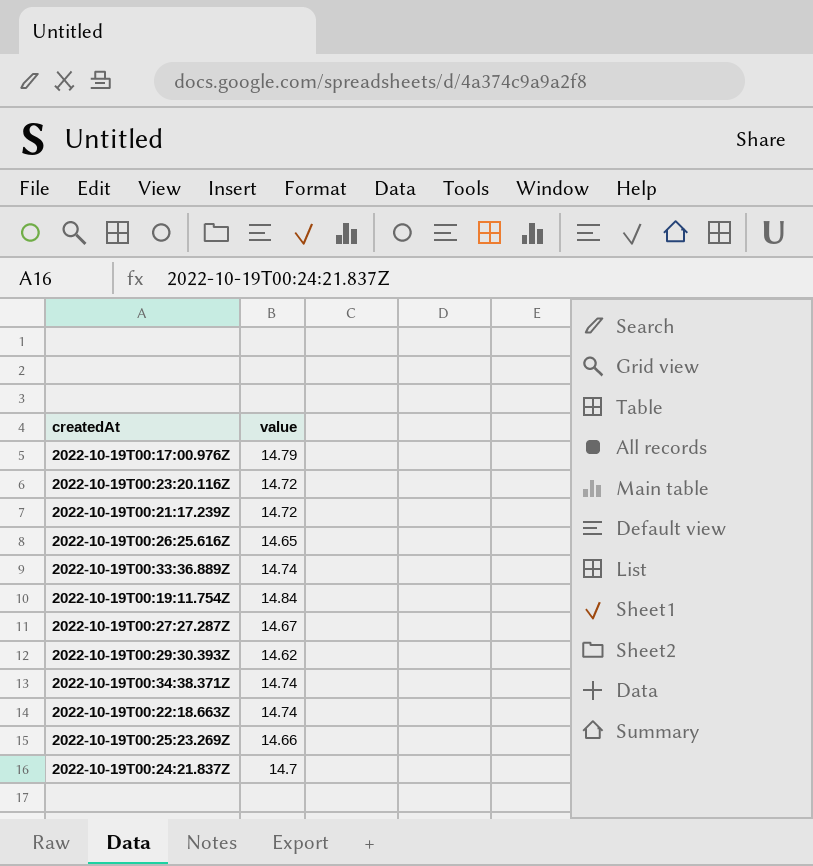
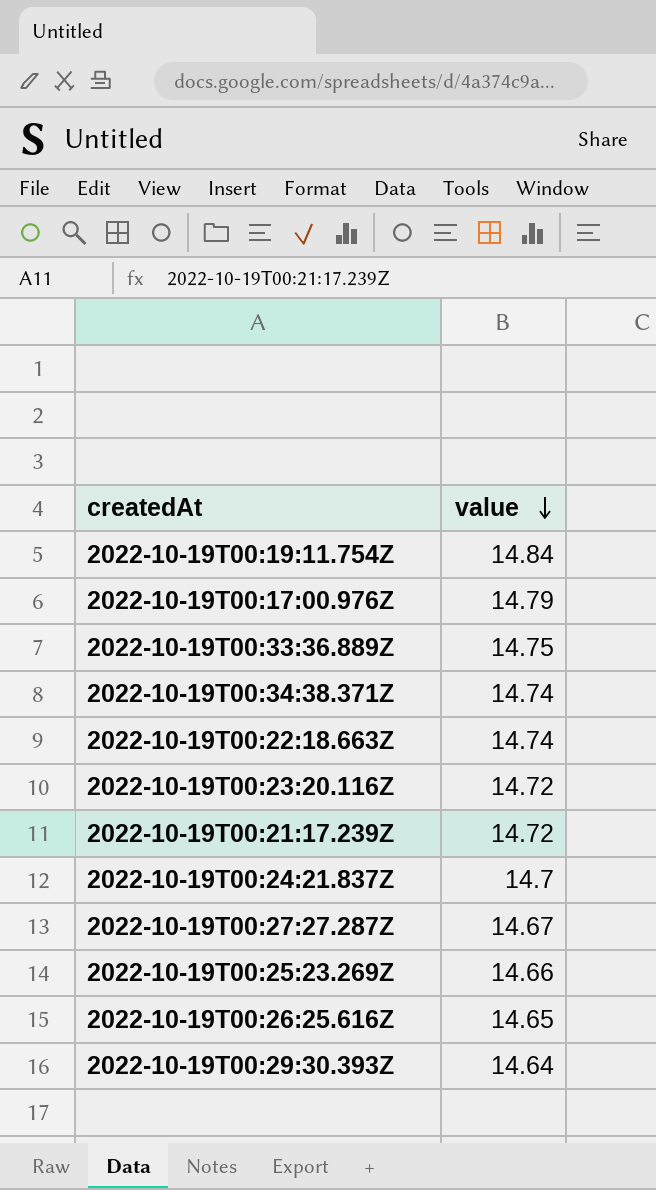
row order: none -> value descending
2022-10-19T00:33:36.889Z | value: 14.74 -> 14.75
2022-10-19T00:29:30.393Z | value: 14.62 -> 14.64

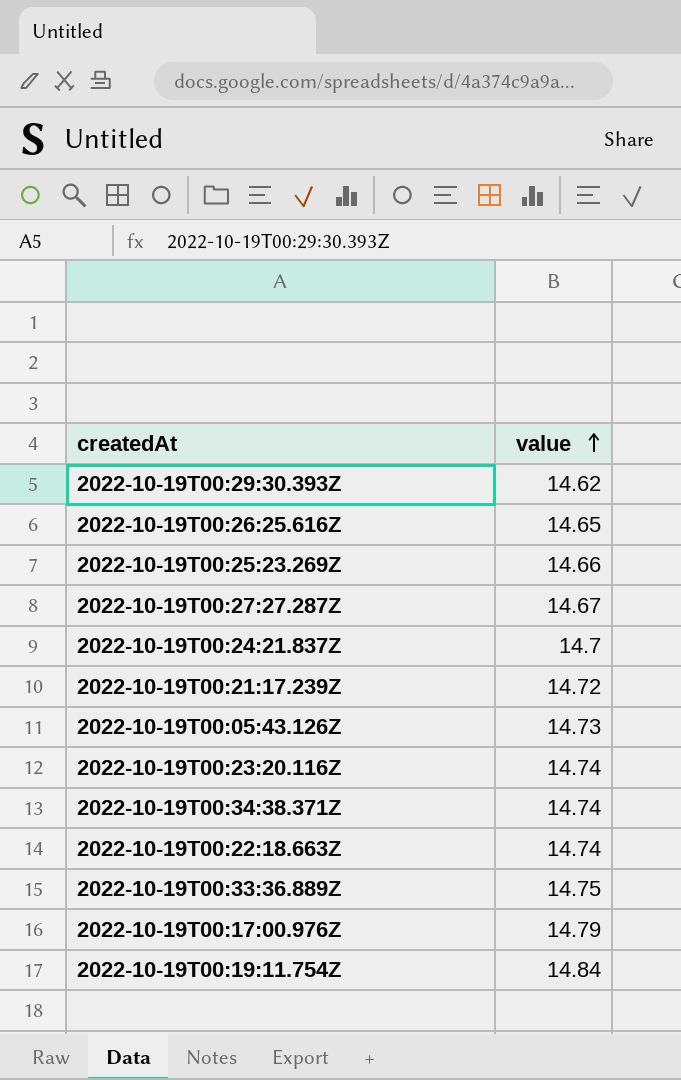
row order: value descending -> value ascending
2022-10-19T00:29:30.393Z | value: 14.64 -> 14.62
row 2022-10-19T00:05:43.126Z: none -> 14.73
2022-10-19T00:23:20.116Z | value: 14.72 -> 14.74

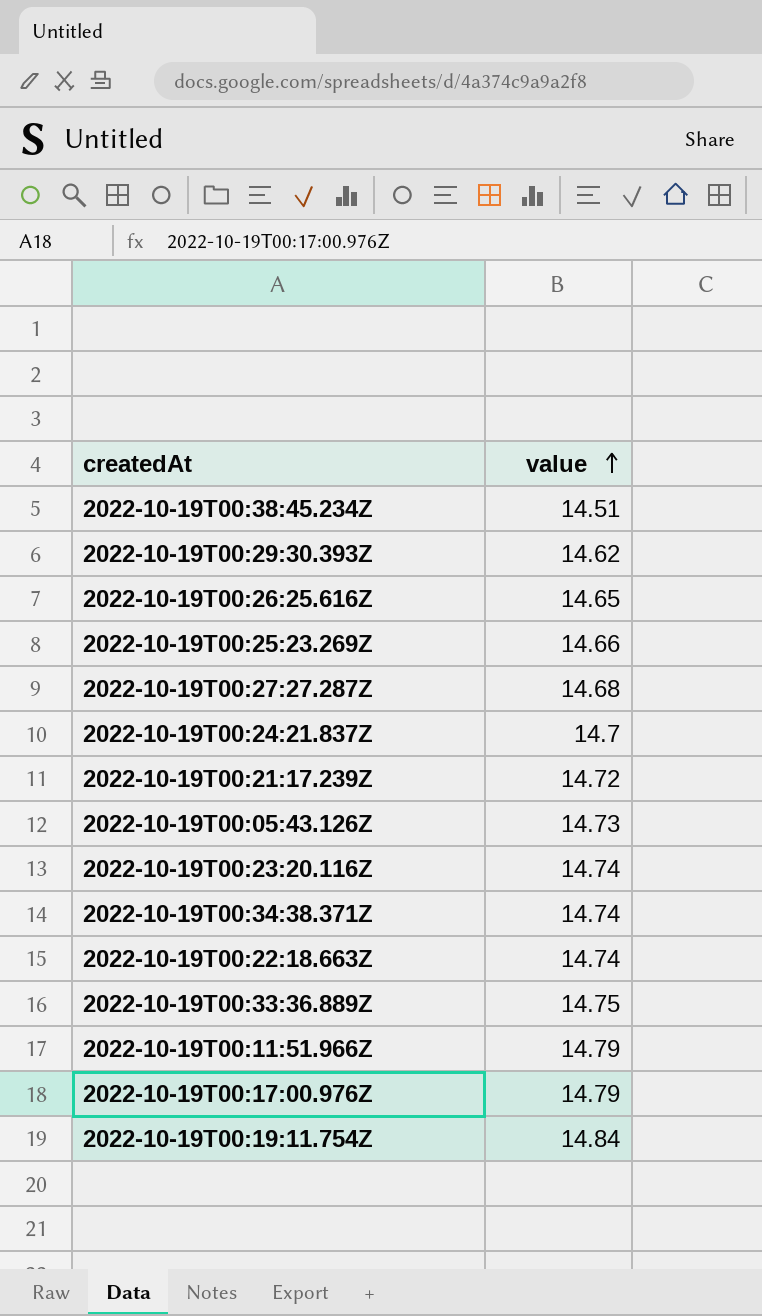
row 2022-10-19T00:38:45.234Z: none -> 14.51
2022-10-19T00:27:27.287Z | value: 14.67 -> 14.68
row 2022-10-19T00:11:51.966Z: none -> 14.79

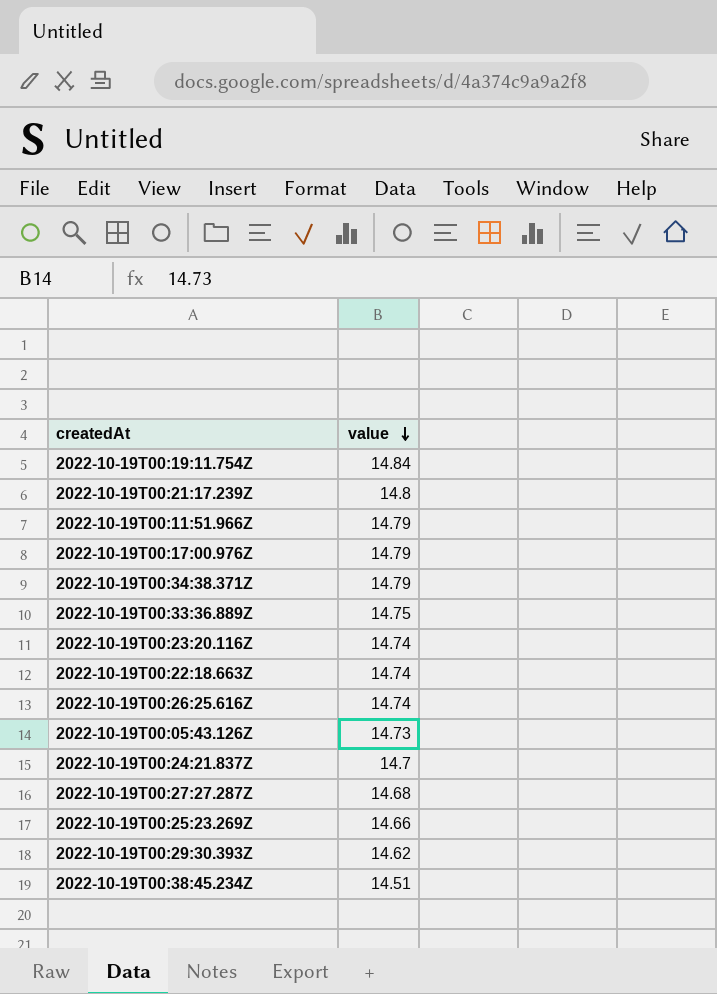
row order: value ascending -> value descending
2022-10-19T00:21:17.239Z | value: 14.72 -> 14.8
2022-10-19T00:34:38.371Z | value: 14.74 -> 14.79
2022-10-19T00:26:25.616Z | value: 14.65 -> 14.74

